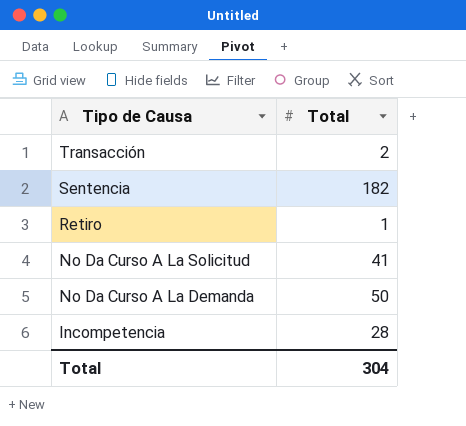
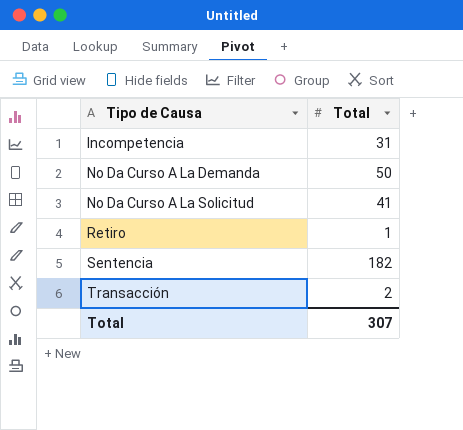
row order: Tipo de Causa descending -> Tipo de Causa ascending
Incompetencia | Total: 28 -> 31
Total | Total: 304 -> 307

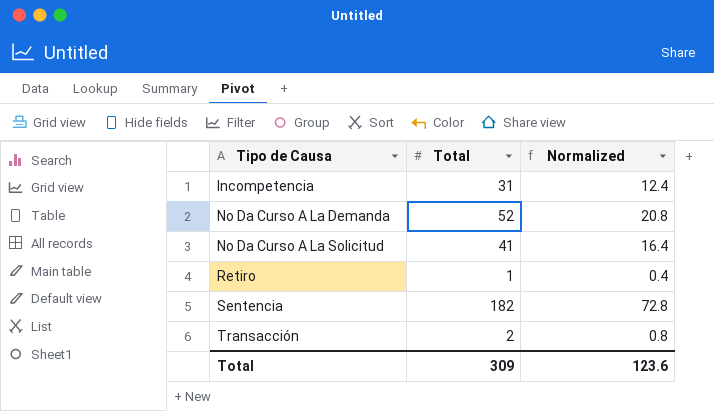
column Normalized | formula: none -> [Total] * 0.4
No Da Curso A La Demanda | Total: 50 -> 52
Total | Total: 307 -> 309

